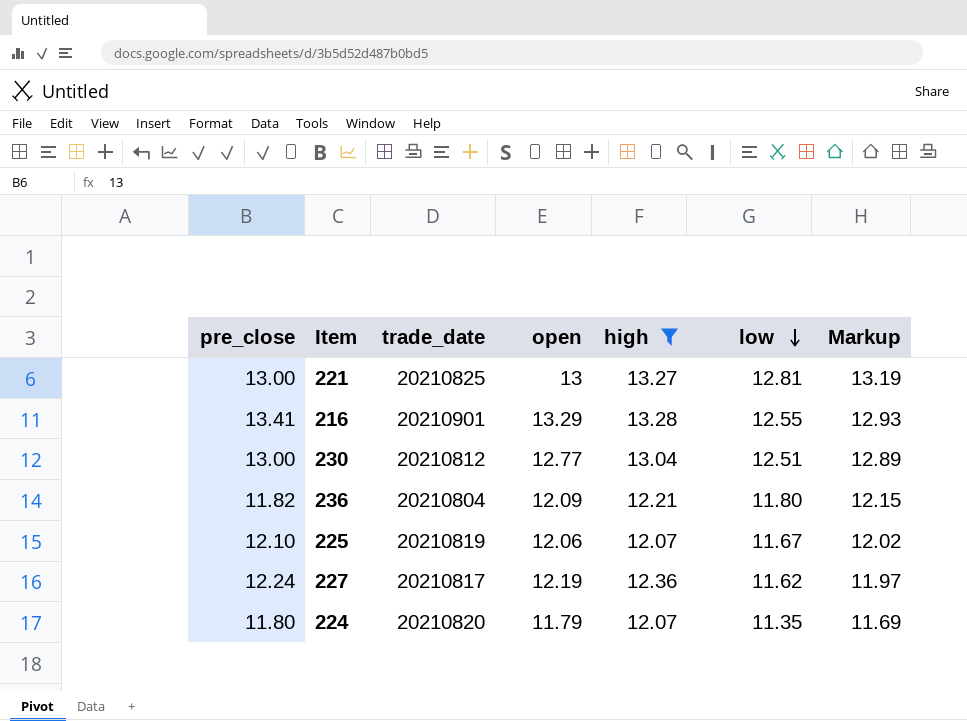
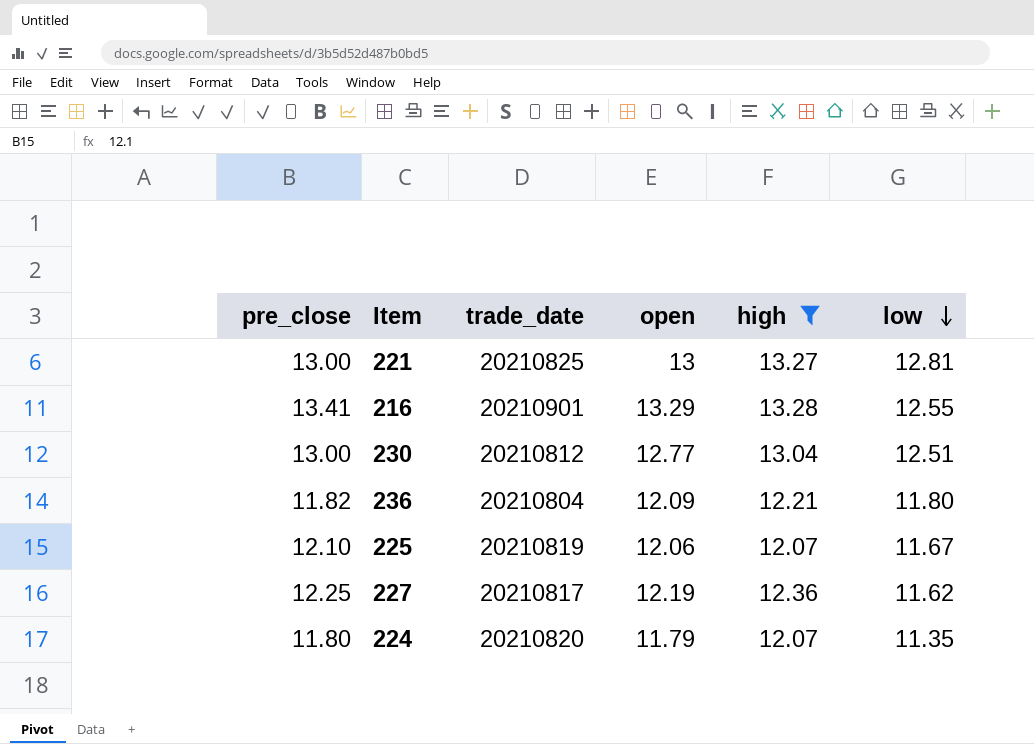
column Markup | formula: [low] * 1.03 -> none
227 | pre_close: 12.24 -> 12.25

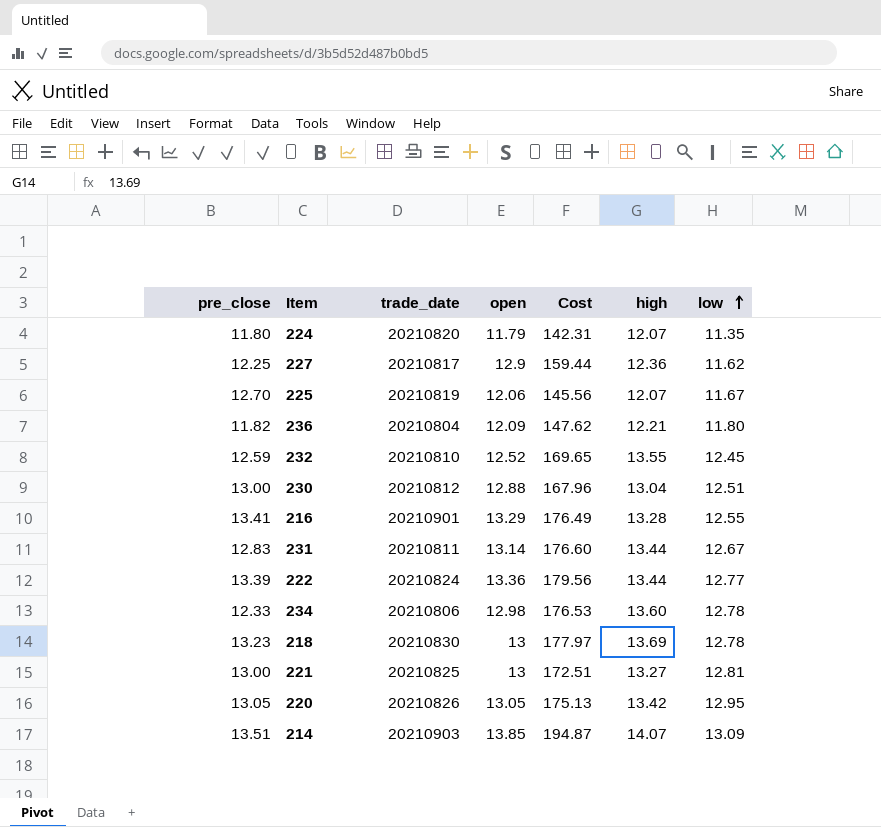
filter: high <= 13.28 -> none
row order: low descending -> low ascending
column Cost | formula: none -> [open] * [high]
227 | open: 12.19 -> 12.9
225 | pre_close: 12.10 -> 12.70
230 | open: 12.77 -> 12.88

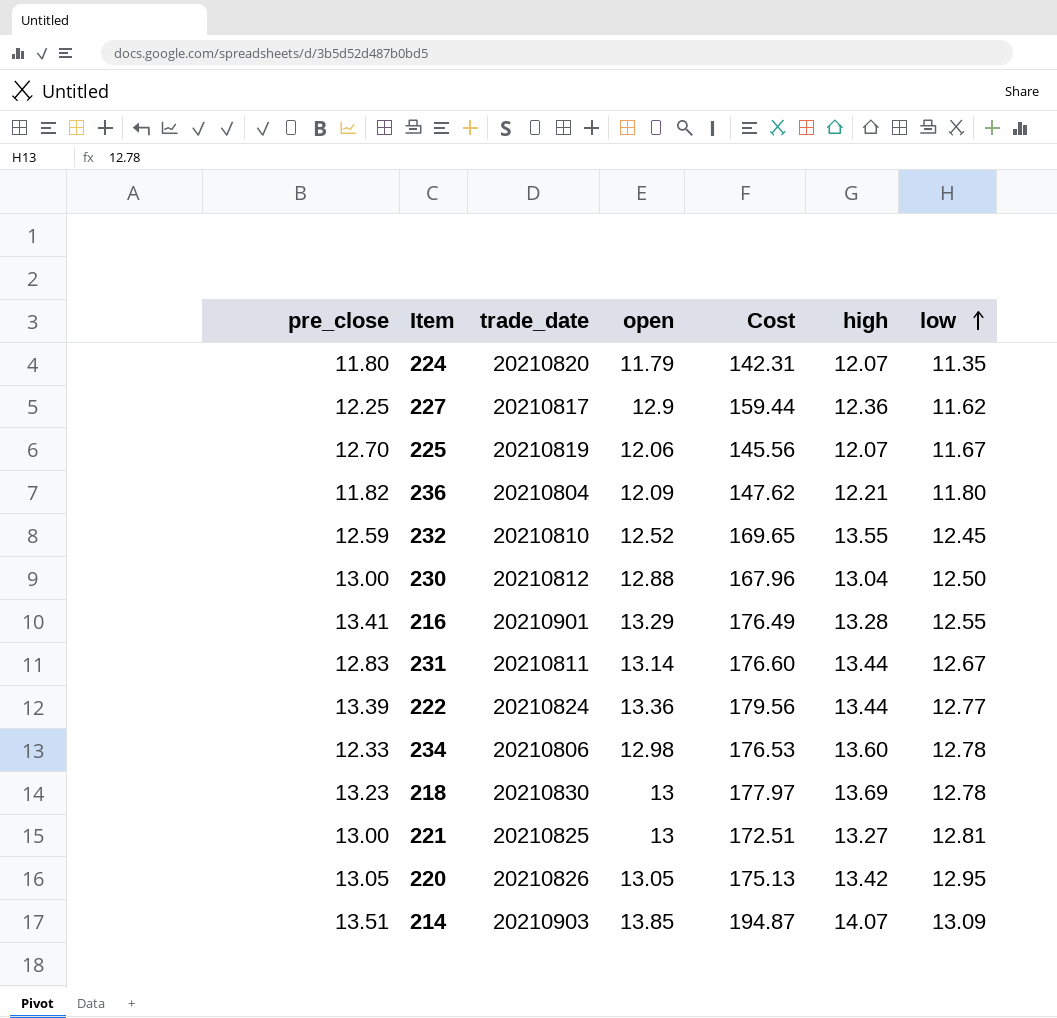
230 | low: 12.51 -> 12.50

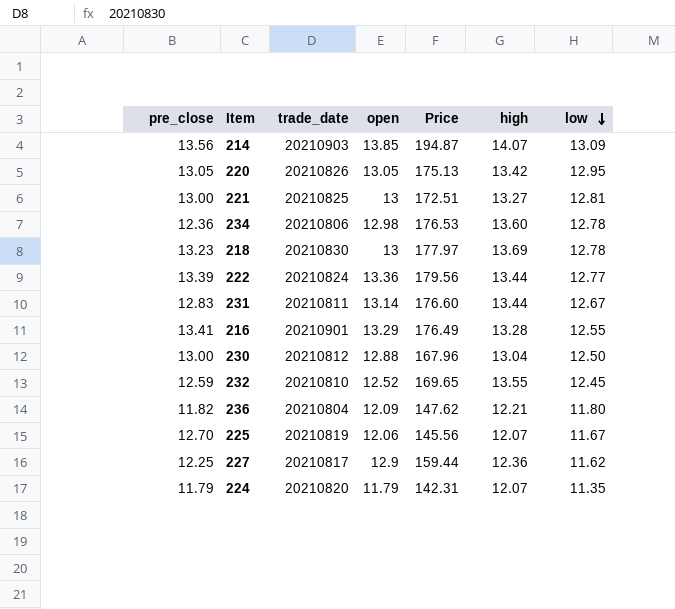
row order: low ascending -> low descending
column name: Cost -> Price
214 | pre_close: 13.51 -> 13.56
234 | pre_close: 12.33 -> 12.36
224 | pre_close: 11.80 -> 11.79

